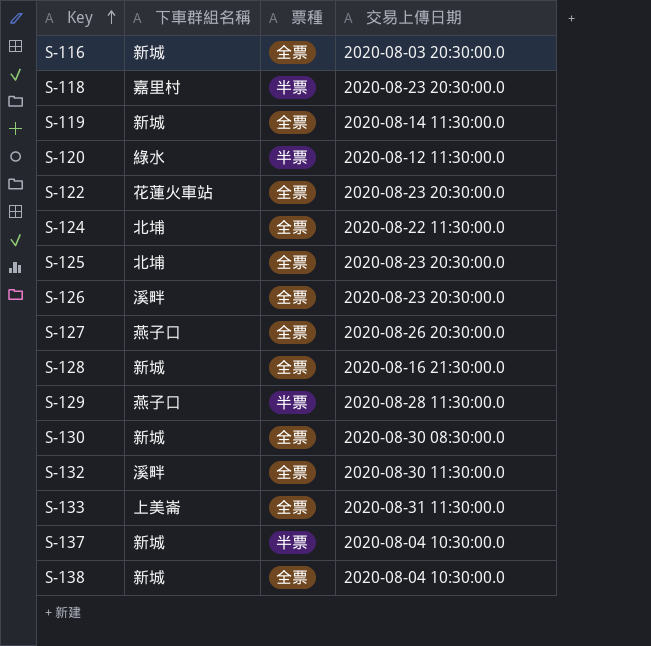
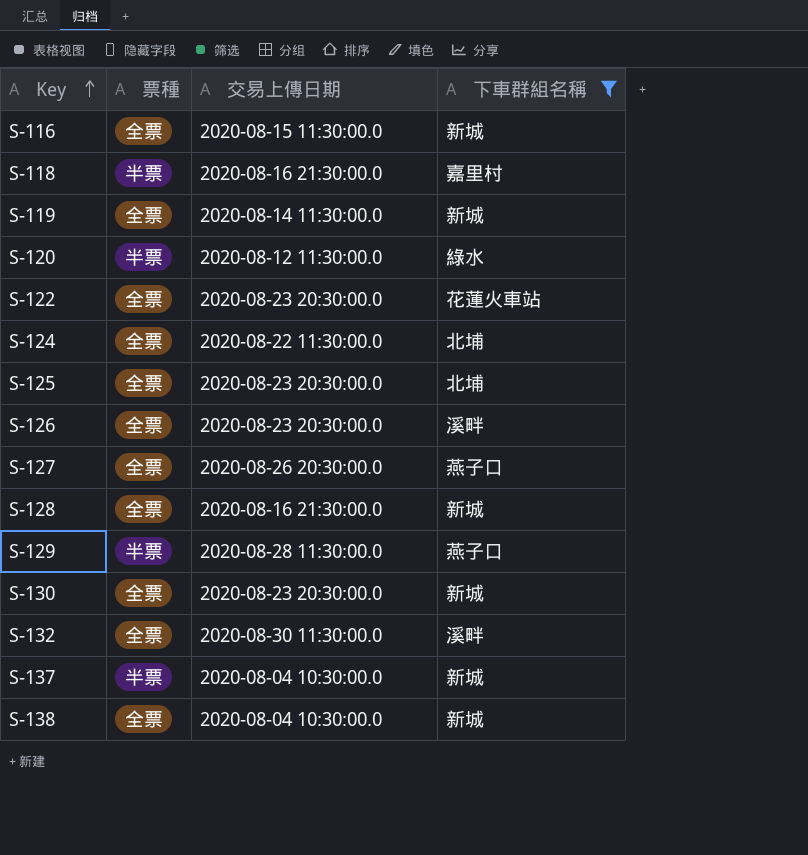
filter: none -> 下車群組名稱 != 上美崙
column 下車群組名稱 | position: 2 -> 4
S-116 | 交易上傳日期: 2020-08-03 20:30:00.0 -> 2020-08-15 11:30:00.0
S-118 | 交易上傳日期: 2020-08-23 20:30:00.0 -> 2020-08-16 21:30:00.0
S-130 | 交易上傳日期: 2020-08-30 08:30:00.0 -> 2020-08-23 20:30:00.0

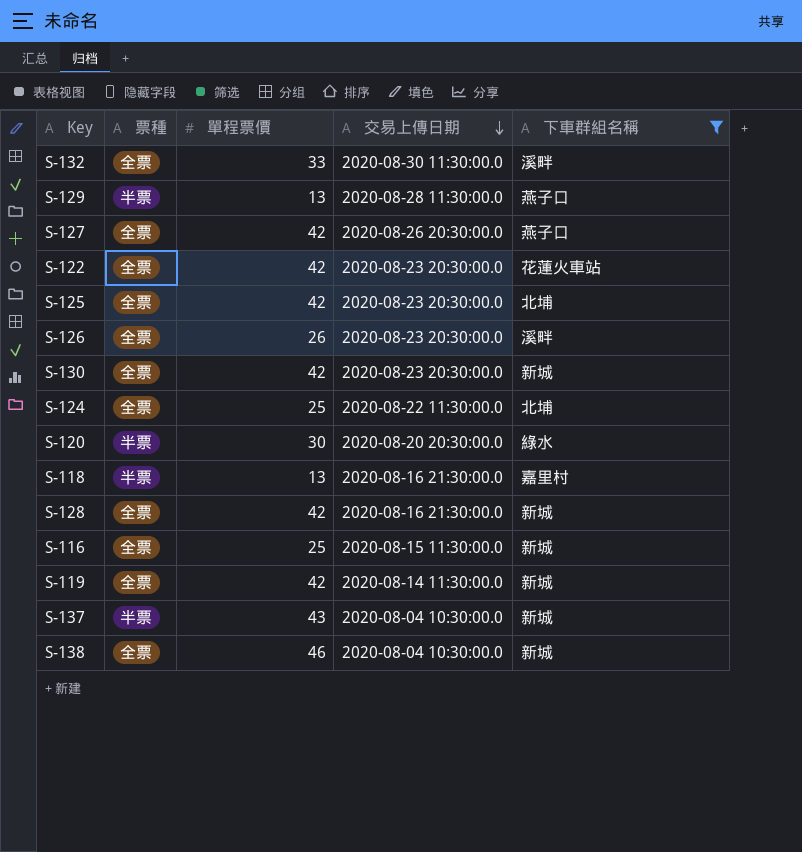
row order: Key ascending -> 交易上傳日期 descending
column 單程票價 | position: none -> 3
S-120 | 交易上傳日期: 2020-08-12 11:30:00.0 -> 2020-08-20 20:30:00.0

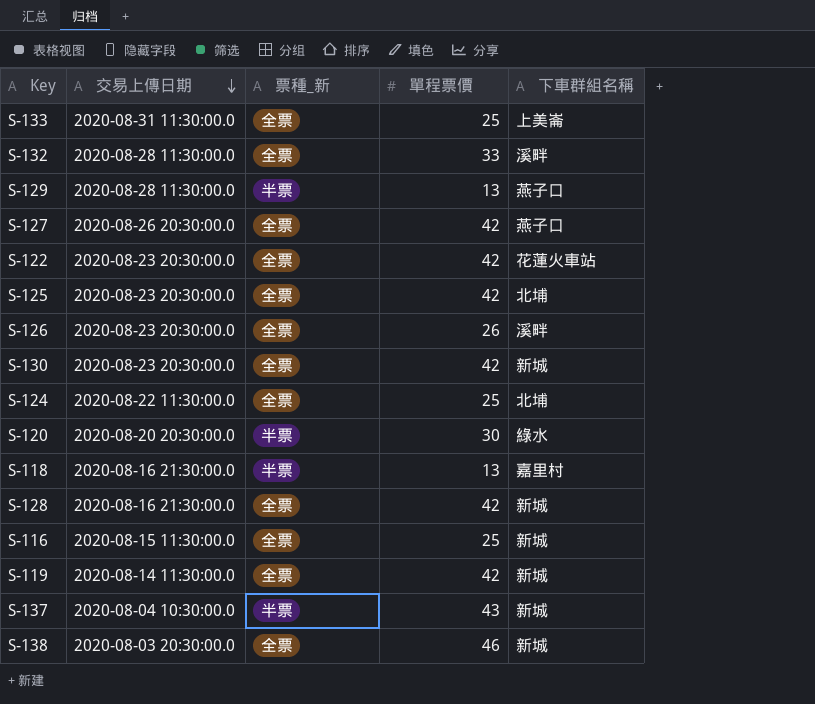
filter: 下車群組名稱 != 上美崙 -> none
column 交易上傳日期 | position: 4 -> 2
column name: 票種 -> 票種_新
S-132 | 交易上傳日期: 2020-08-30 11:30:00.0 -> 2020-08-28 11:30:00.0
S-138 | 交易上傳日期: 2020-08-04 10:30:00.0 -> 2020-08-03 20:30:00.0

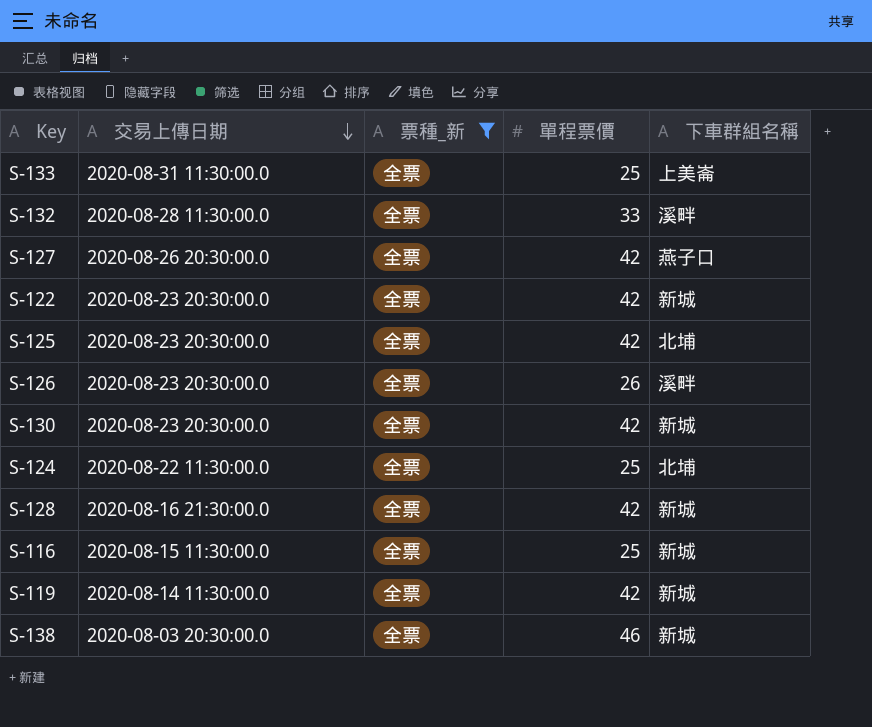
filter: none -> 票種_新 = 全票
S-122 | 下車群組名稱: 花蓮火車站 -> 新城

